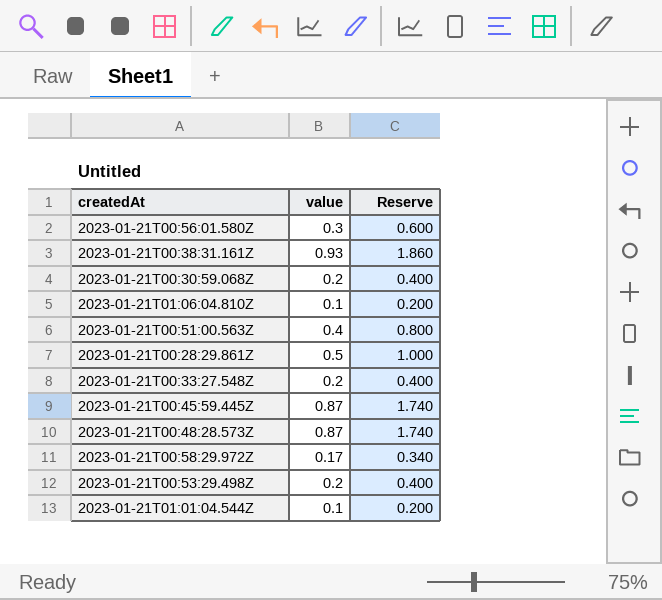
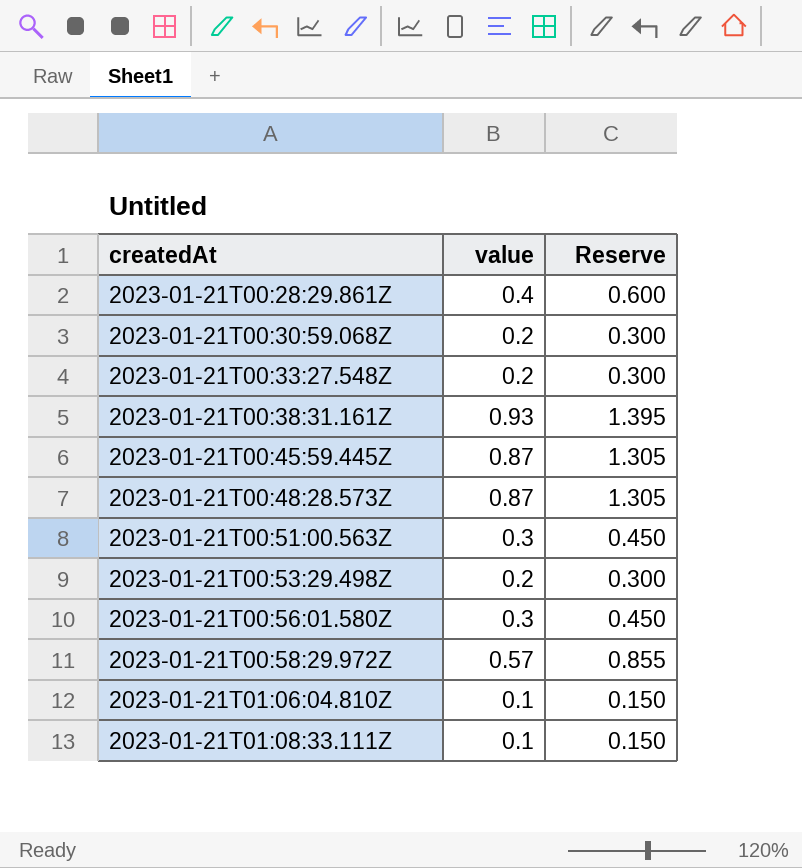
row order: none -> createdAt ascending
column Reserve | formula: [value] * 2 -> [value] * 1.5
row 2023-01-21T01:01:04.544Z: 0.1 | 0.200 -> none
2023-01-21T00:28:29.861Z | value: 0.5 -> 0.4
2023-01-21T00:51:00.563Z | value: 0.4 -> 0.3
2023-01-21T00:58:29.972Z | value: 0.17 -> 0.57
row 2023-01-21T01:08:33.111Z: none -> 0.1 | 0.150

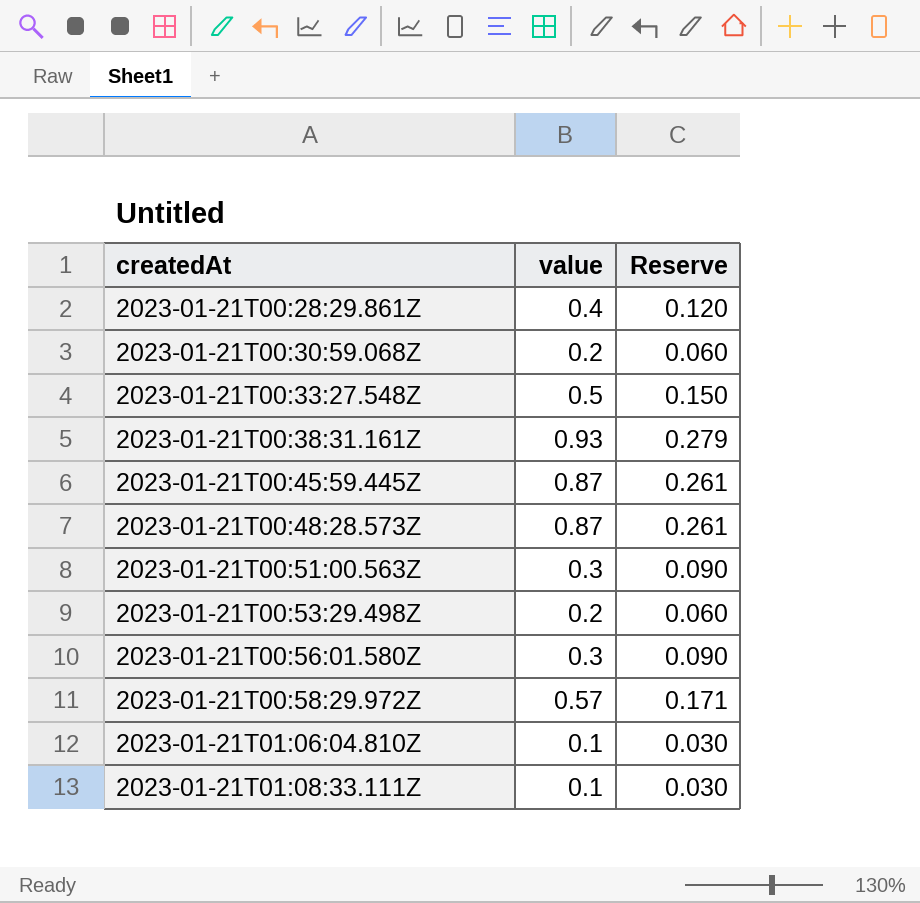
column Reserve | formula: [value] * 1.5 -> [value] * 0.3
2023-01-21T00:33:27.548Z | value: 0.2 -> 0.5

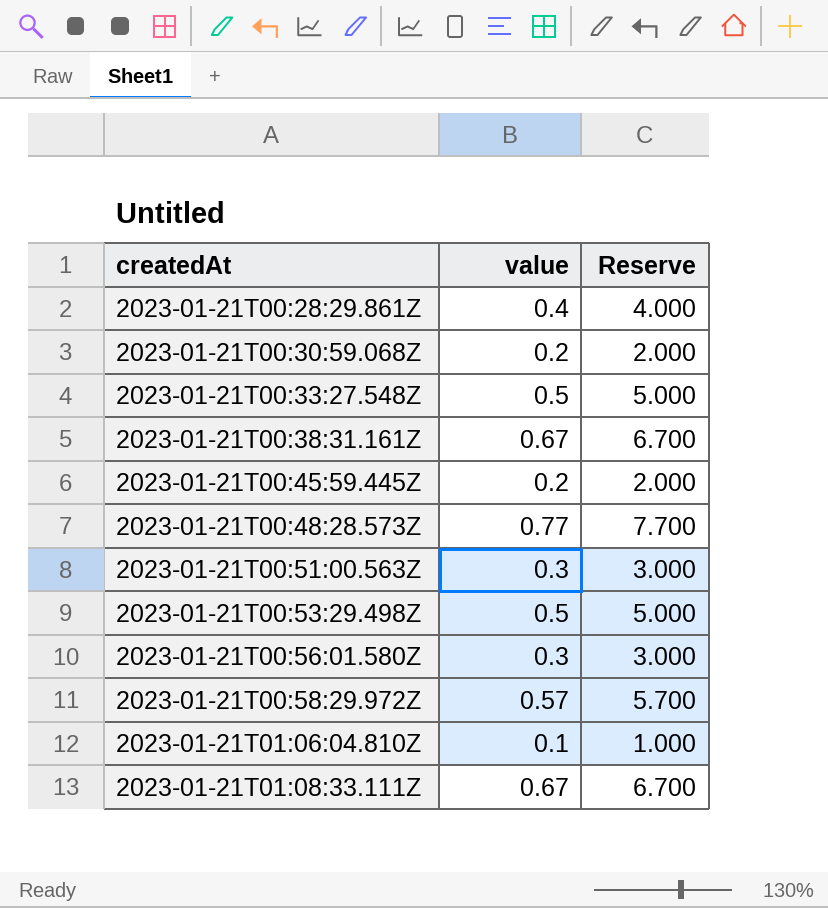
column Reserve | formula: [value] * 0.3 -> [value] * 10
2023-01-21T00:38:31.161Z | value: 0.93 -> 0.67
2023-01-21T00:45:59.445Z | value: 0.87 -> 0.2
2023-01-21T00:48:28.573Z | value: 0.87 -> 0.77
2023-01-21T00:53:29.498Z | value: 0.2 -> 0.5
2023-01-21T01:08:33.111Z | value: 0.1 -> 0.67

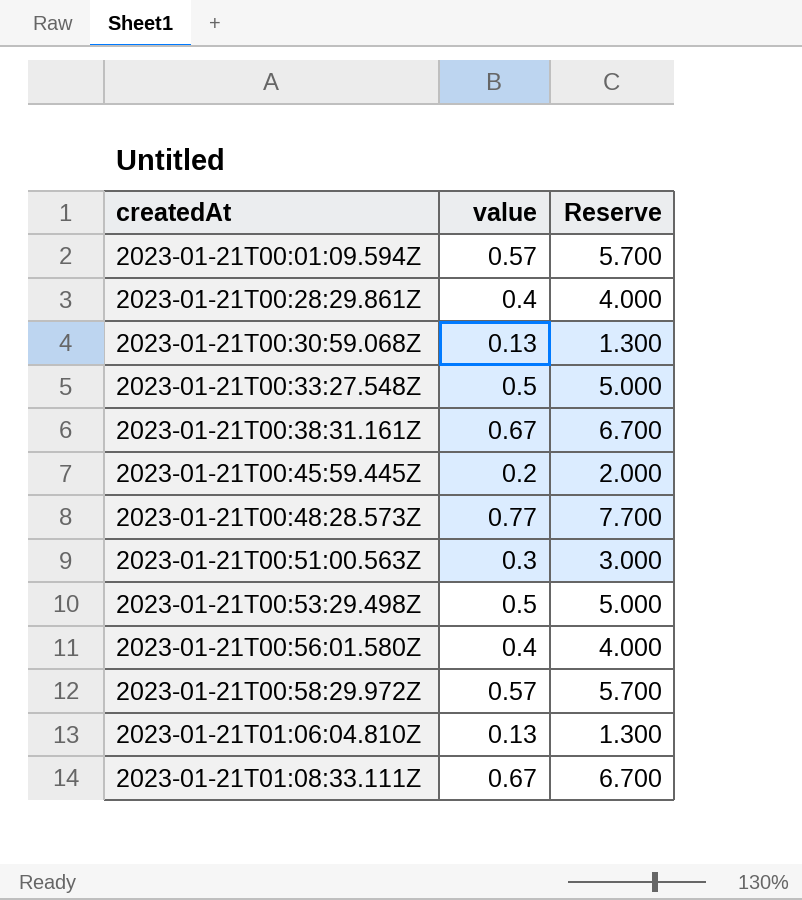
row 2023-01-21T00:01:09.594Z: none -> 0.57 | 5.700
2023-01-21T00:30:59.068Z | value: 0.2 -> 0.13
2023-01-21T00:30:59.068Z | Reserve: 2.000 -> 1.300
2023-01-21T00:56:01.580Z | value: 0.3 -> 0.4
2023-01-21T00:56:01.580Z | Reserve: 3.000 -> 4.000
2023-01-21T01:06:04.810Z | value: 0.1 -> 0.13
2023-01-21T01:06:04.810Z | Reserve: 1.000 -> 1.300

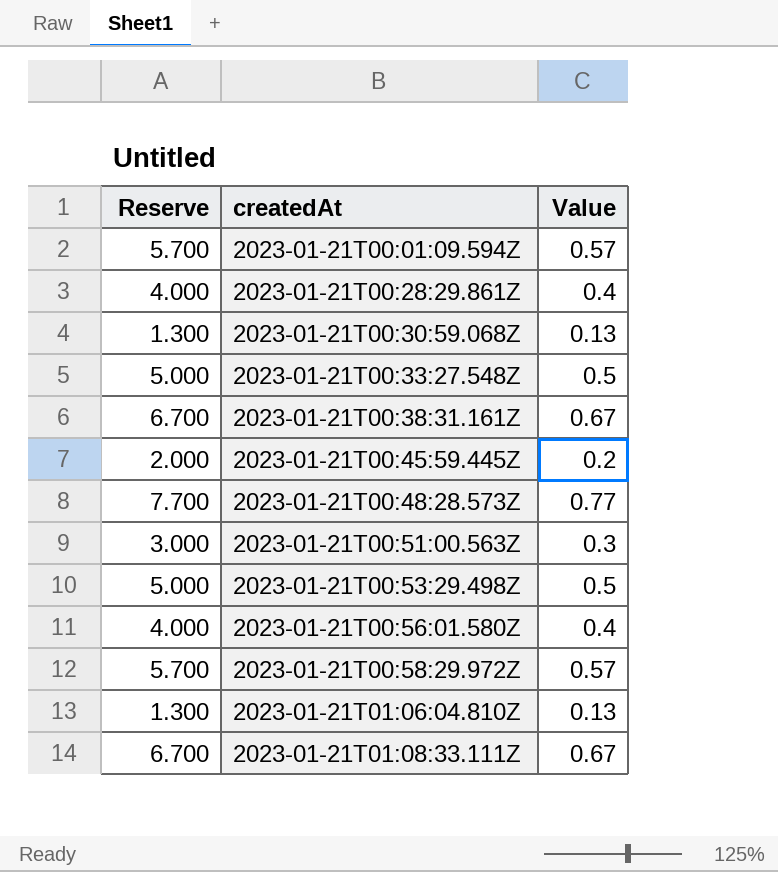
column Reserve | position: 3 -> 1
column name: value -> Value

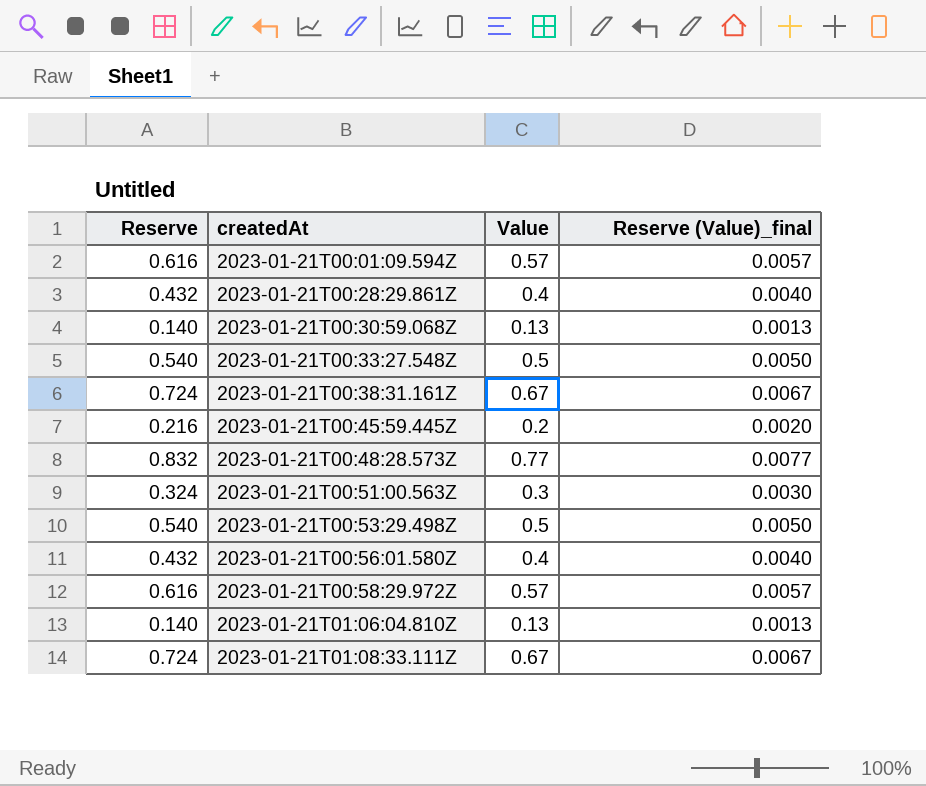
column Reserve | formula: [Value] * 10 -> [Value] * 1.08
column Reserve (Value)_final | formula: none -> [Value] * 0.01

